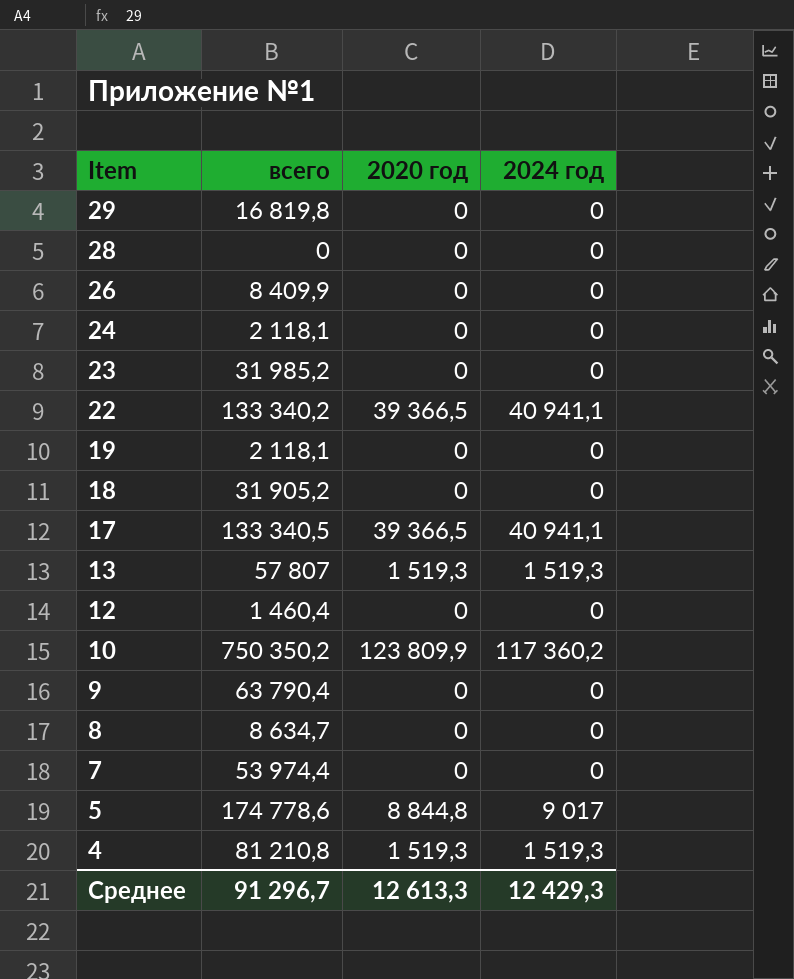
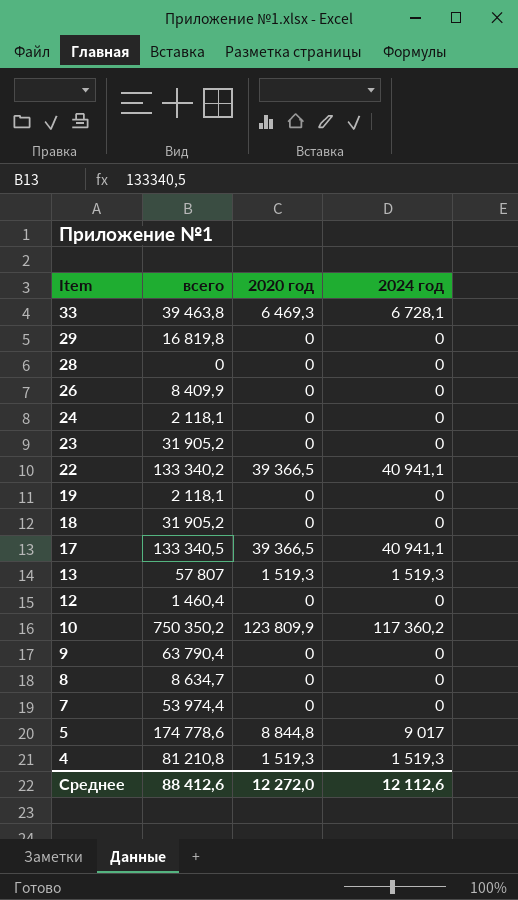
row 33: none -> 39 463,8 | 6 469,3 | 6 728,1
23 | всего: 31 985,2 -> 31 905,2
Среднее | всего: 91 296,7 -> 88 412,6
Среднее | 2020 год: 12 613,3 -> 12 272,0
Среднее | 2024 год: 12 429,3 -> 12 112,6

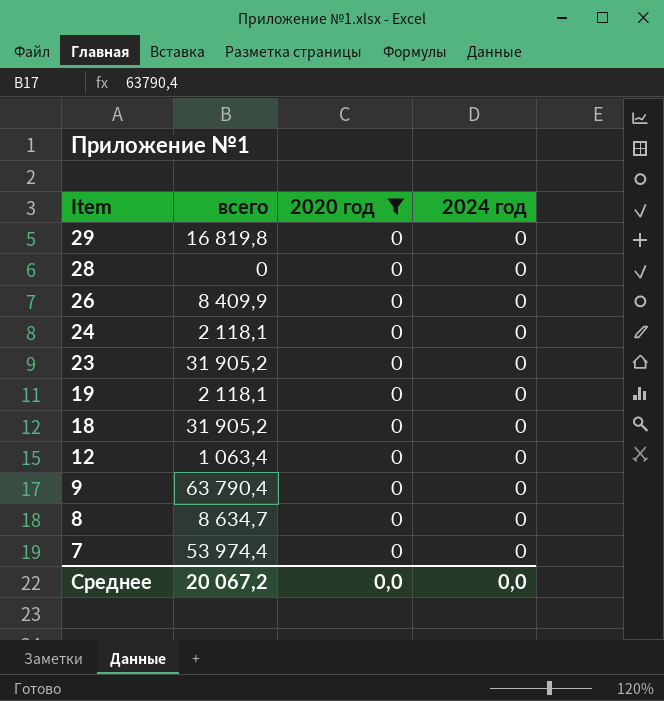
filter: none -> 2020 год = 0
12 | всего: 1 460,4 -> 1 063,4
Среднее | всего: 88 412,6 -> 20 067,2
Среднее | 2020 год: 12 272,0 -> 0,0
Среднее | 2024 год: 12 112,6 -> 0,0

